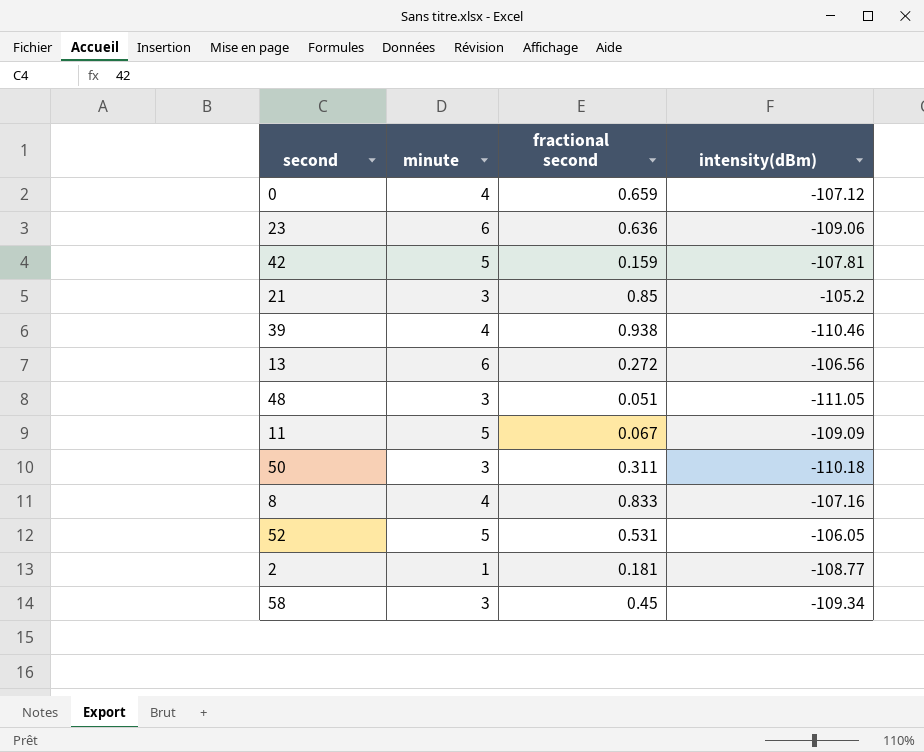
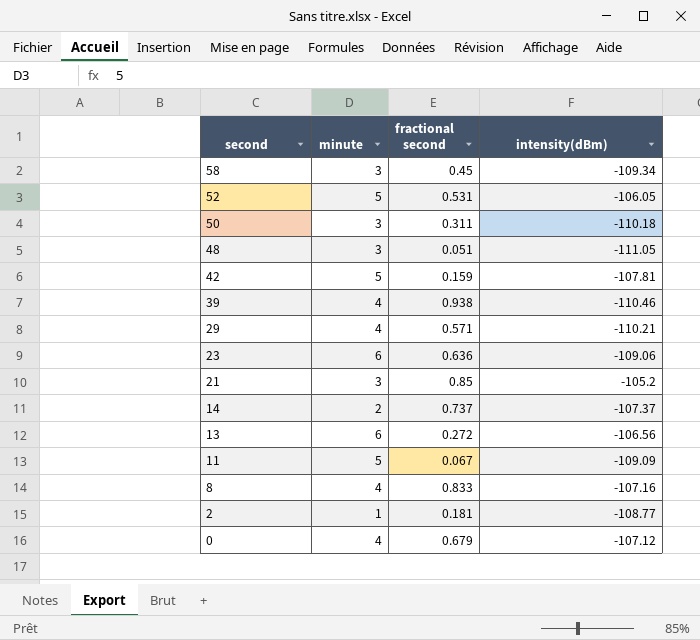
row order: none -> second descending
row 29: none -> 4 | 0.571 | -110.21
row 14: none -> 2 | 0.737 | -107.37
0 | fractional second: 0.659 -> 0.679

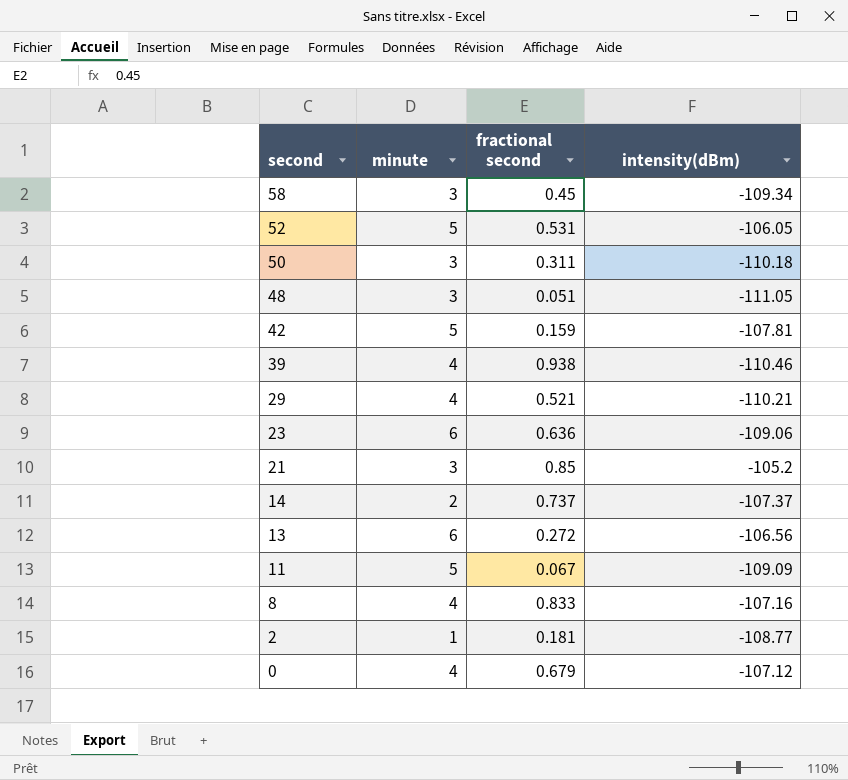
29 | fractional second: 0.571 -> 0.521

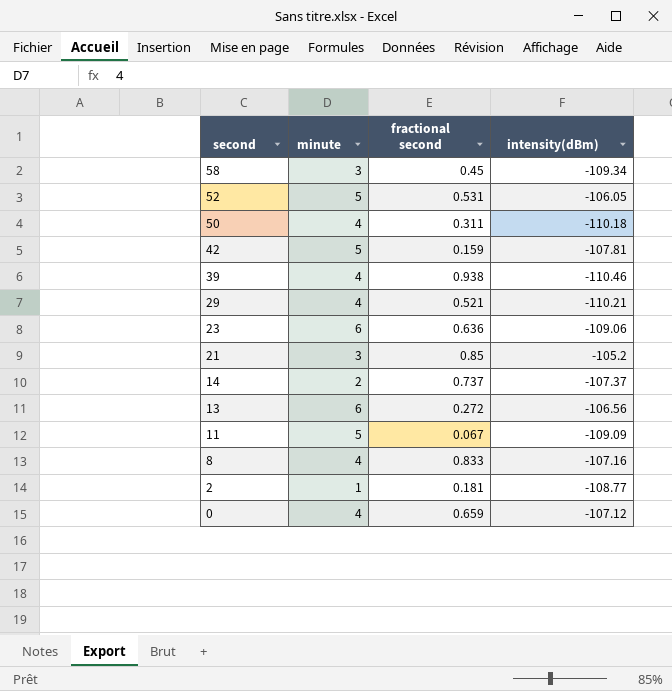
row 48: 3 | 0.051 | -111.05 -> none
50 | minute: 3 -> 4
0 | fractional second: 0.679 -> 0.659

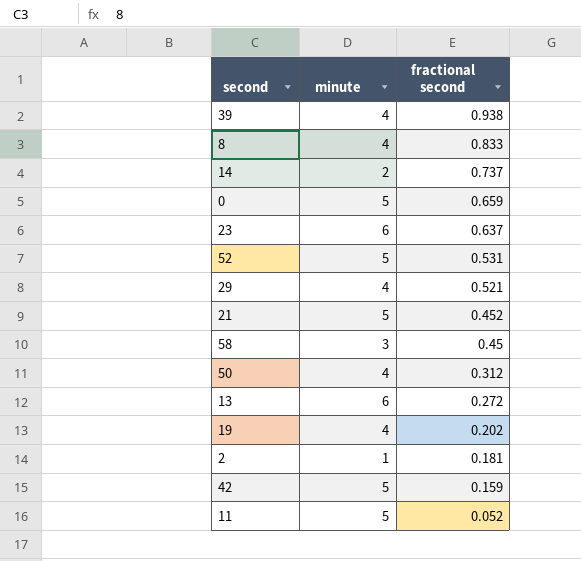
row order: second descending -> fractional second descending
column intensity(dBm) | position: 4 -> none
0 | minute: 4 -> 5
23 | fractional second: 0.636 -> 0.637
21 | minute: 3 -> 5
21 | fractional second: 0.85 -> 0.452
50 | fractional second: 0.311 -> 0.312
row 19: none -> 4 | 0.202
11 | fractional second: 0.067 -> 0.052

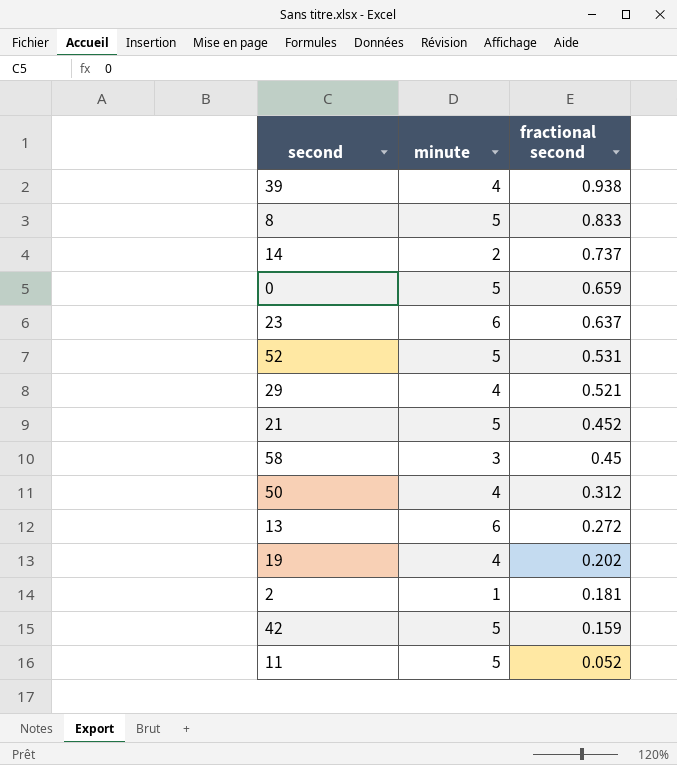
8 | minute: 4 -> 5

